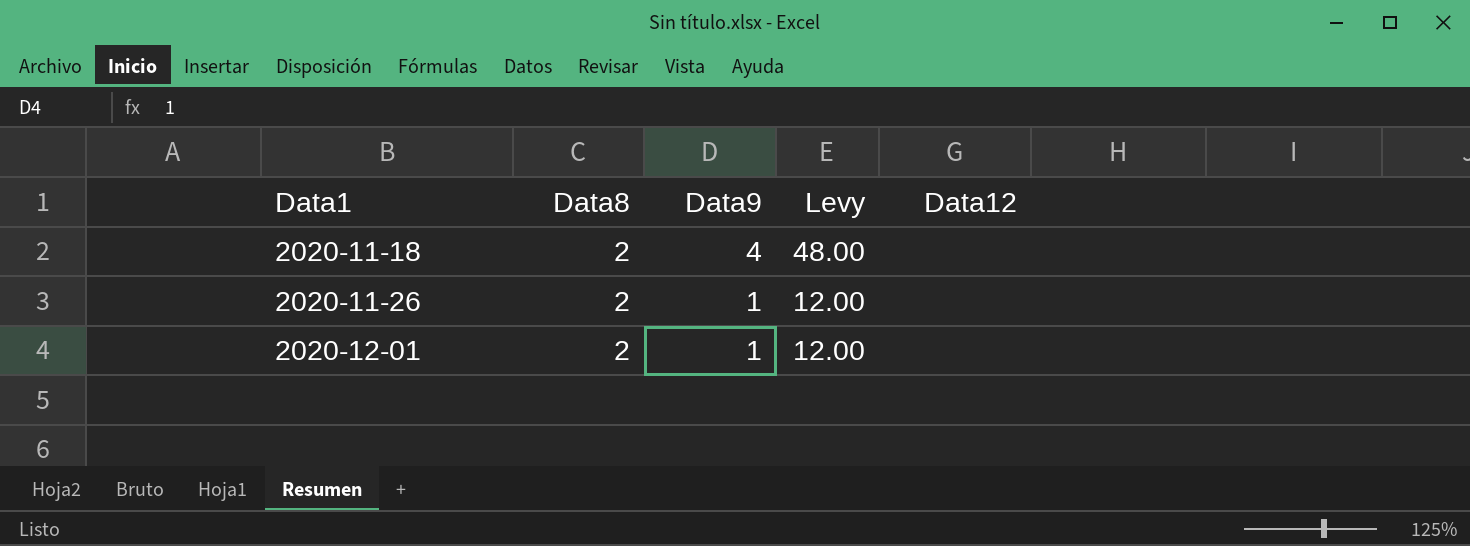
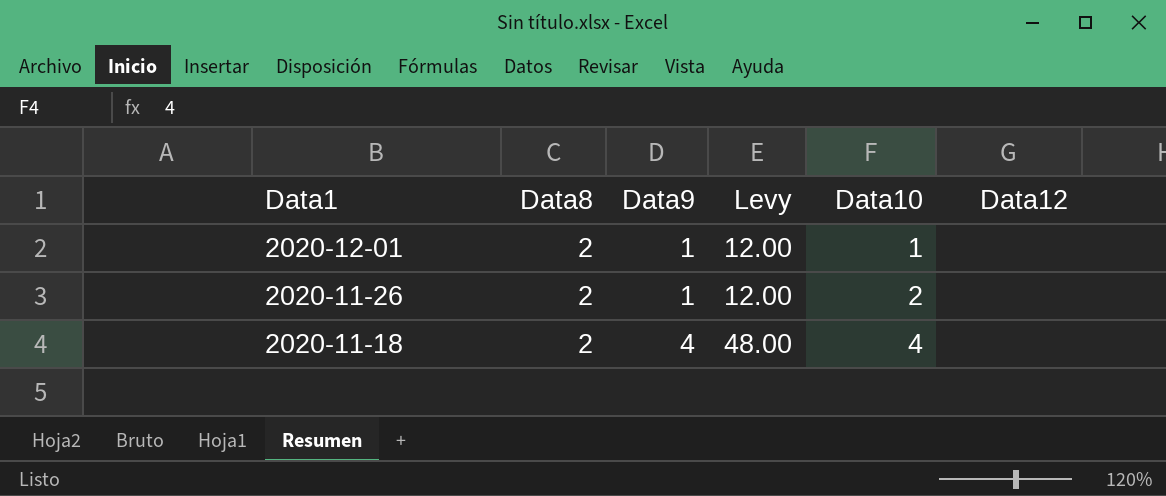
row order: Data1 ascending -> Data1 descending
column Data10 | position: none -> 5

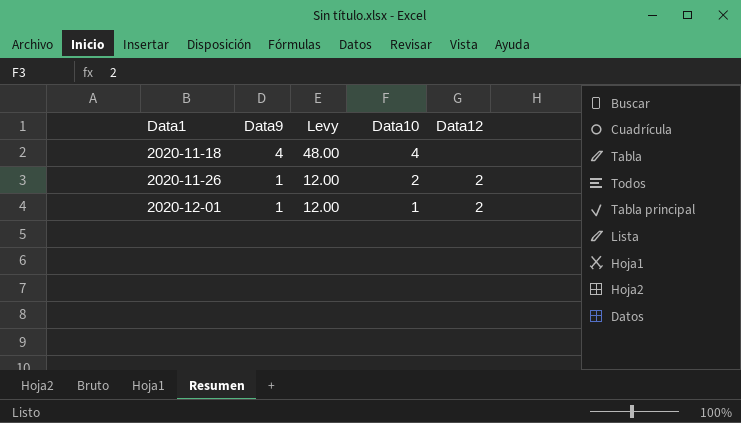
row order: Data1 descending -> Data1 ascending
column Data8 | position: 2 -> none
2020-11-26 | Data12: none -> 2
2020-12-01 | Data12: none -> 2

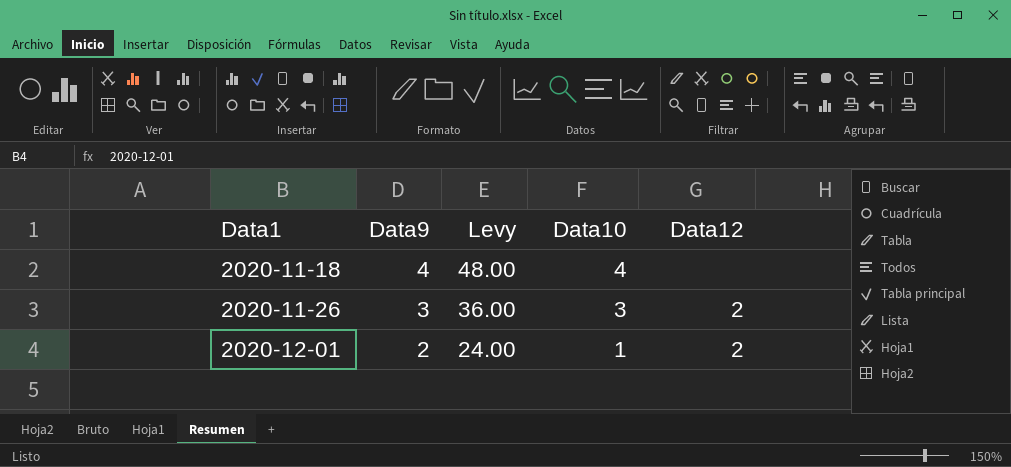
2020-11-26 | Data9: 1 -> 3
2020-11-26 | Levy: 12.00 -> 36.00
2020-11-26 | Data10: 2 -> 3
2020-12-01 | Data9: 1 -> 2
2020-12-01 | Levy: 12.00 -> 24.00

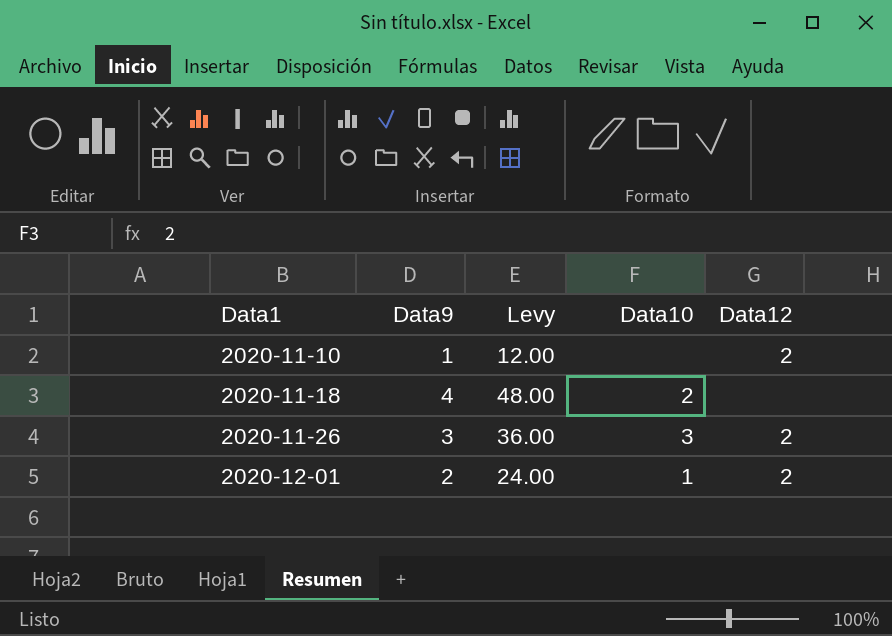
row 2020-11-10: none -> 1 | 12.00 | none | 2
2020-11-18 | Data10: 4 -> 2

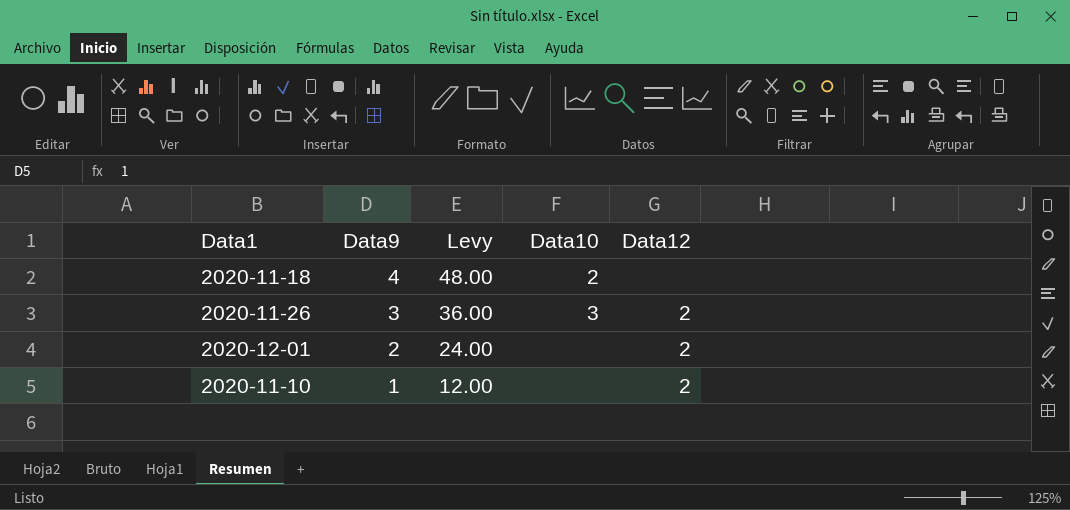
row order: Data1 ascending -> Data9 descending
2020-12-01 | Data10: 1 -> none

